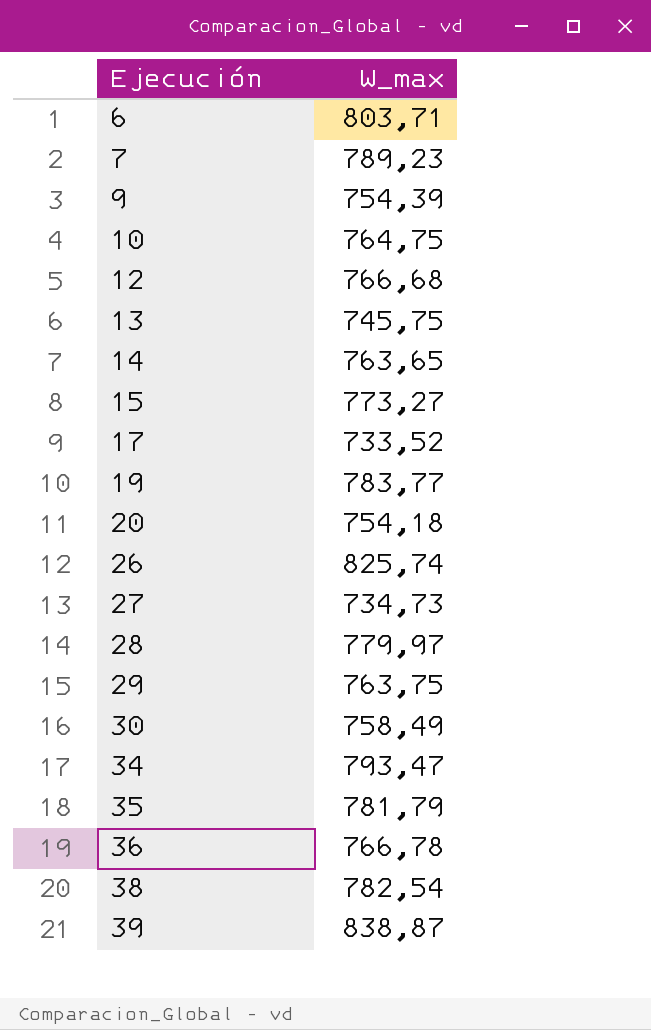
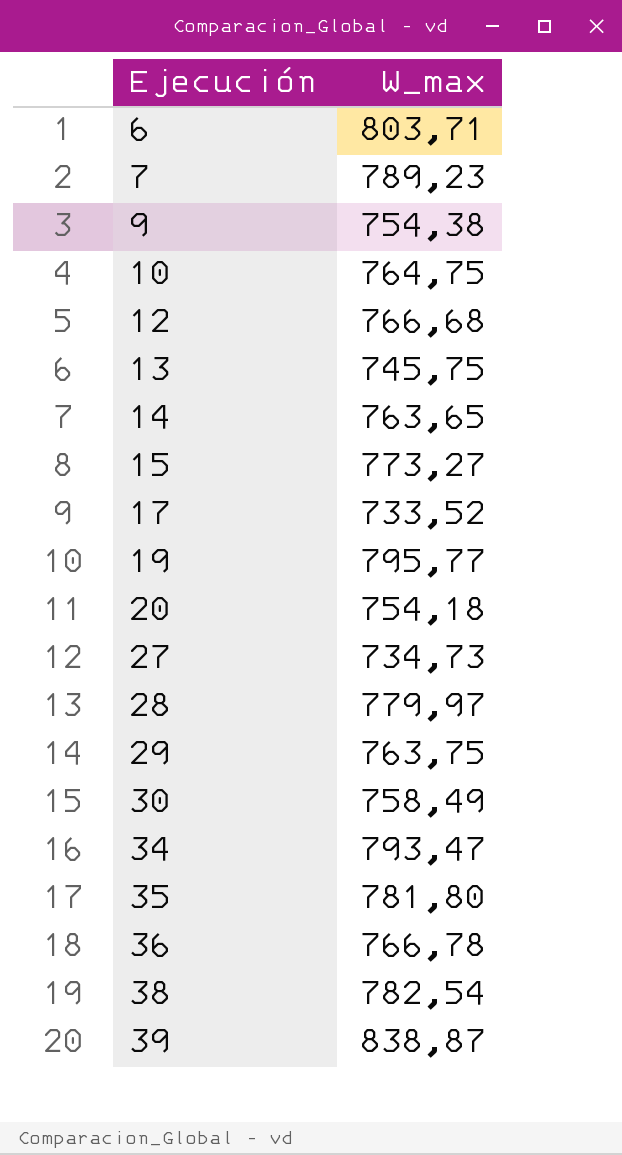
row 26: 825,74 -> none
9 | W_max: 754,39 -> 754,38
19 | W_max: 783,77 -> 795,77
35 | W_max: 781,79 -> 781,80

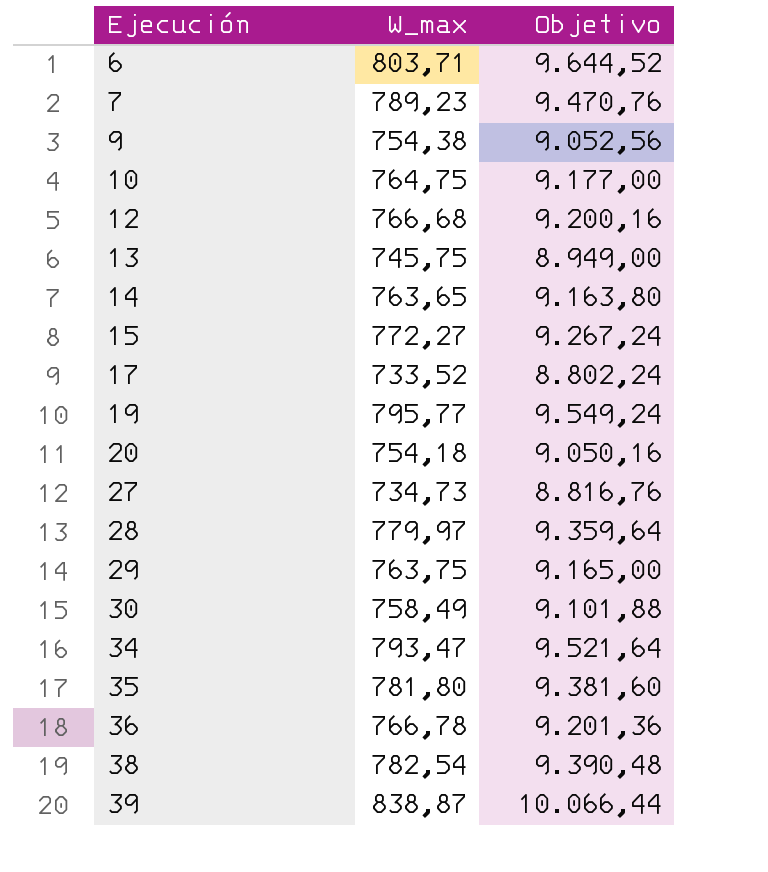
column Objetivo | formula: none -> [W_max] * 12
15 | W_max: 773,27 -> 772,27

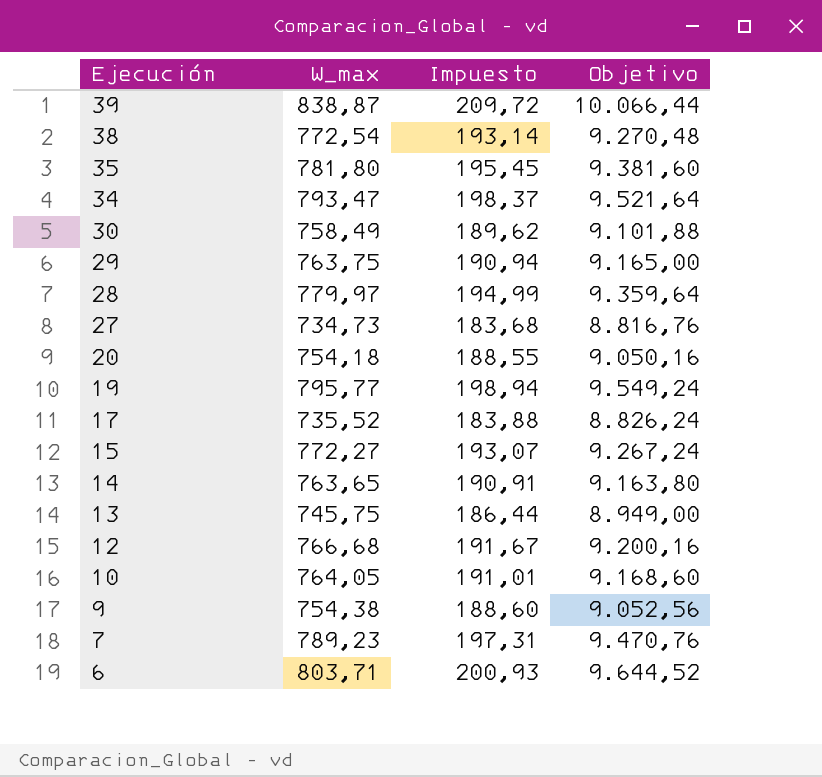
row order: Ejecución ascending -> Ejecución descending
column Impuesto | formula: none -> [W_max] * 0,25
row 36: 766,78 | 9.201,36 -> none
38 | W_max: 782,54 -> 772,54
38 | Objetivo: 9.390,48 -> 9.270,48
17 | W_max: 733,52 -> 735,52
17 | Objetivo: 8.802,24 -> 8.826,24
10 | W_max: 764,75 -> 764,05
10 | Objetivo: 9.177,00 -> 9.168,60

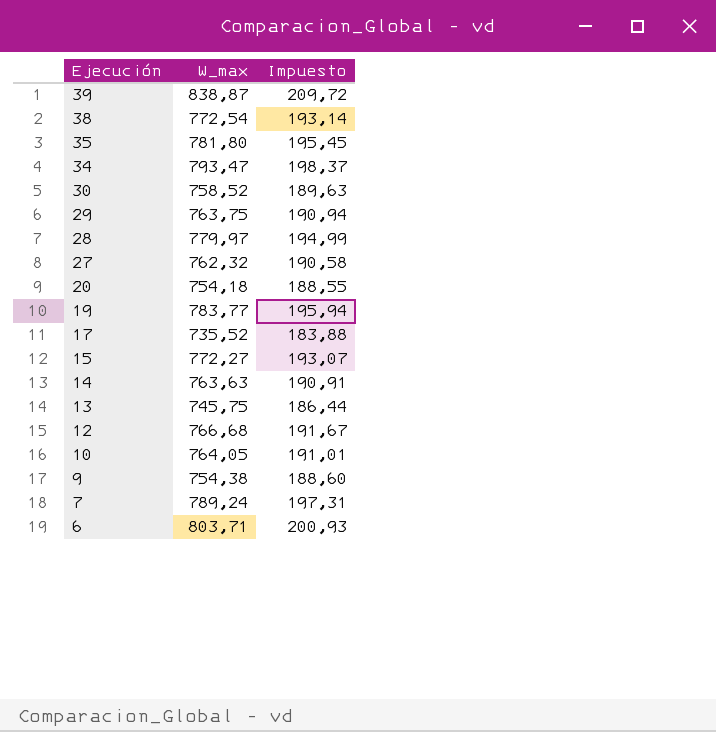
column Objetivo | formula: [W_max] * 12 -> none
30 | W_max: 758,49 -> 758,52
30 | Impuesto: 189,62 -> 189,63
27 | W_max: 734,73 -> 762,32
27 | Impuesto: 183,68 -> 190,58
19 | W_max: 795,77 -> 783,77
19 | Impuesto: 198,94 -> 195,94
14 | W_max: 763,65 -> 763,63
7 | W_max: 789,23 -> 789,24

